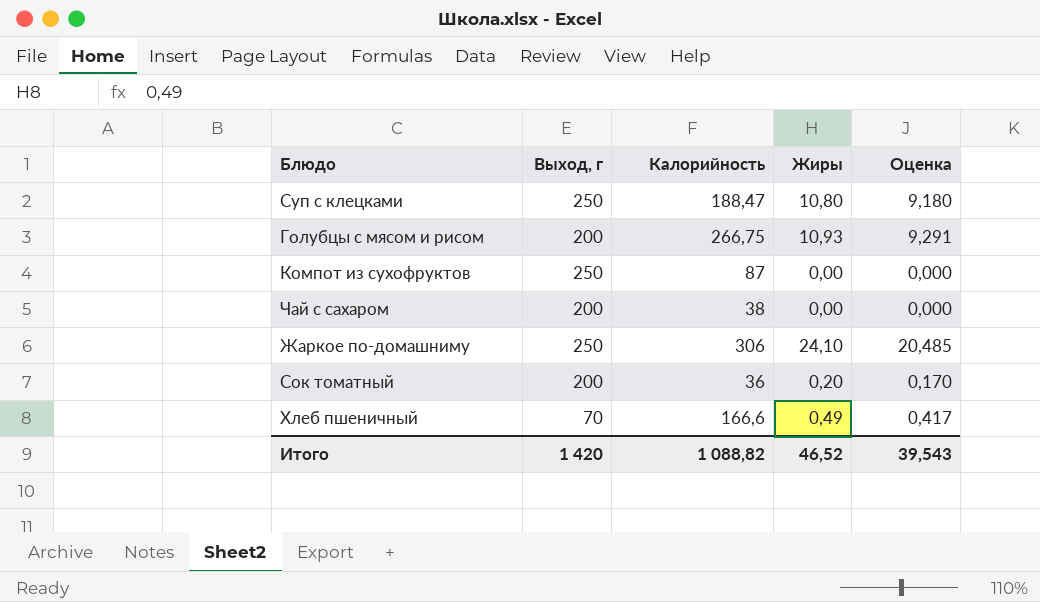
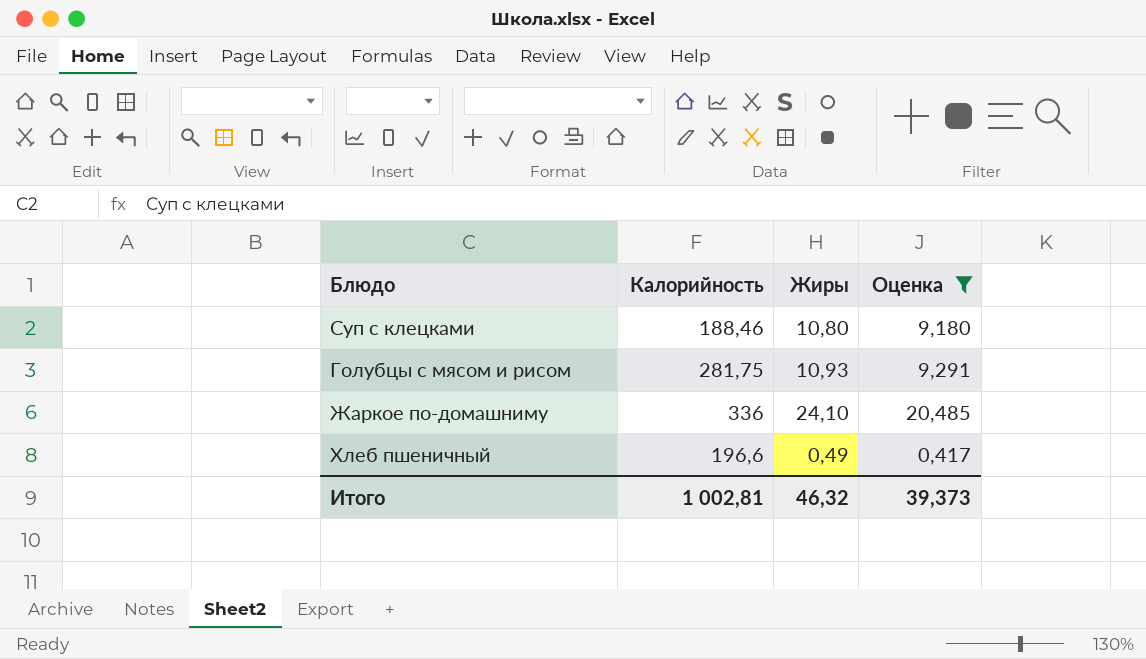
filter: none -> Оценка >= 0,417
column Выход, г | position: 2 -> none
Суп с клецками | Калорийность: 188,47 -> 188,46
Голубцы с мясом и рисом | Калорийность: 266,75 -> 281,75
Жаркое по-домашниму | Калорийность: 306 -> 336
Хлеб пшеничный | Калорийность: 166,6 -> 196,6
Итого | Калорийность: 1 088,82 -> 1 002,81
Итого | Жиры: 46,52 -> 46,32
Итого | Оценка: 39,543 -> 39,373

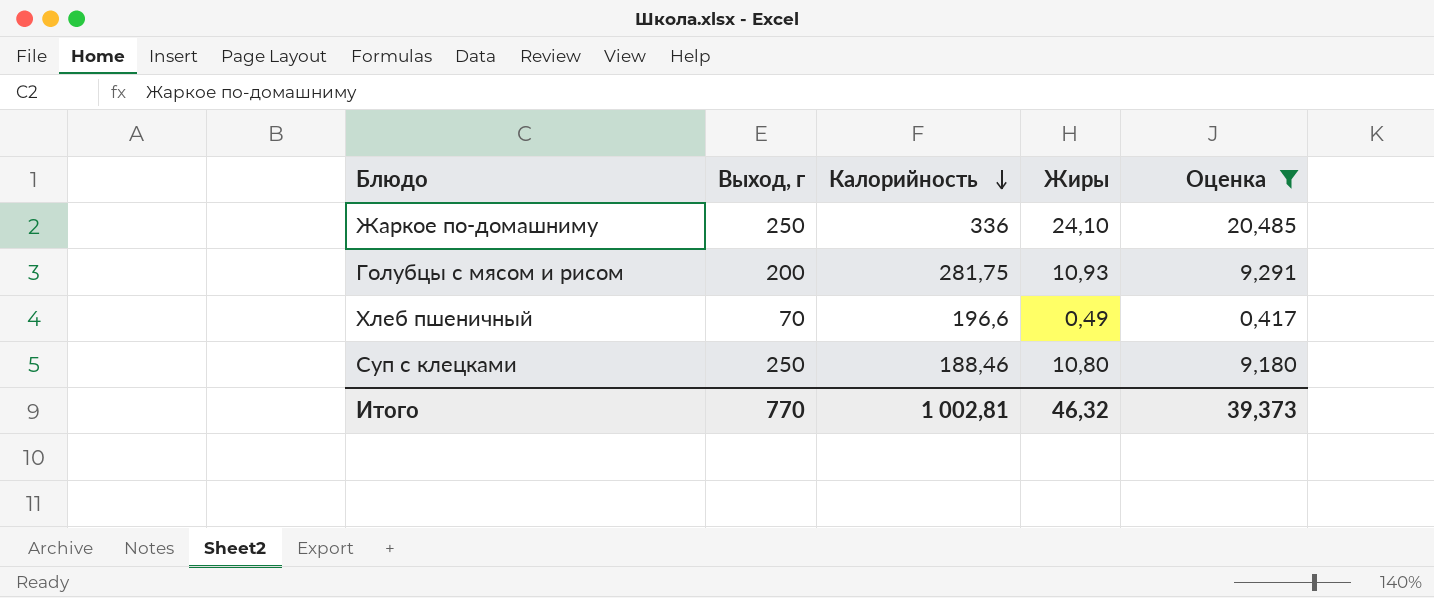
row order: none -> Калорийность descending
column Выход, г | position: none -> 2

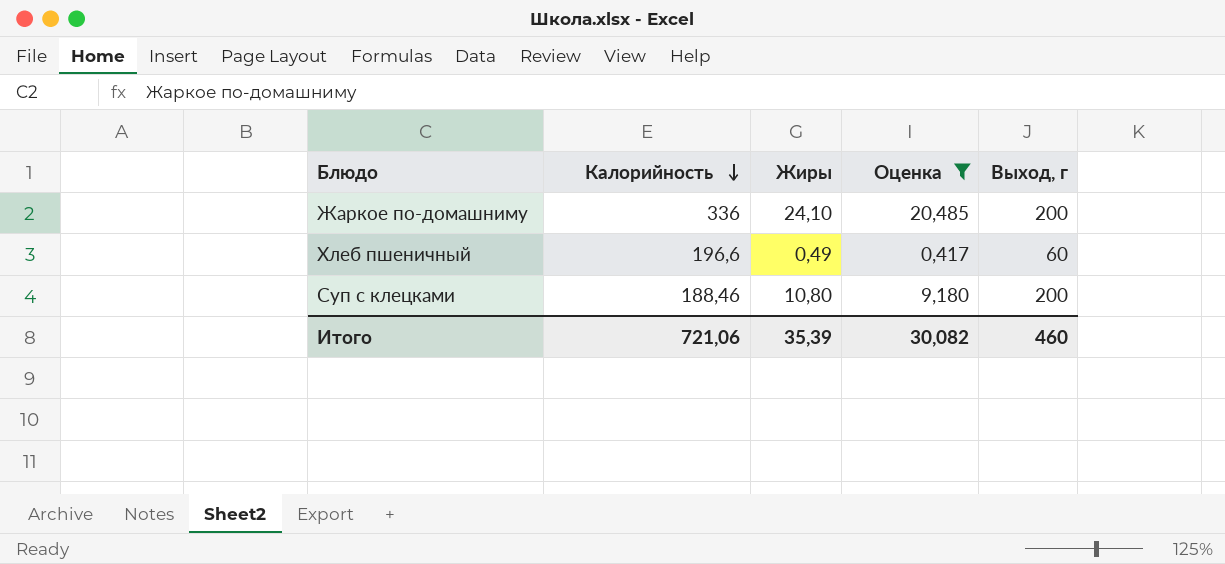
column Выход, г | position: 2 -> 5
row Голубцы с мясом и рисом: 200 | 281,75 | 10,93 | 9,291 -> none
Жаркое по-домашниму | Выход, г: 250 -> 200
Хлеб пшеничный | Выход, г: 70 -> 60
Суп с клецками | Выход, г: 250 -> 200
Итого | Калорийность: 1 002,81 -> 721,06
Итого | Жиры: 46,32 -> 35,39
Итого | Оценка: 39,373 -> 30,082
Итого | Выход, г: 770 -> 460

